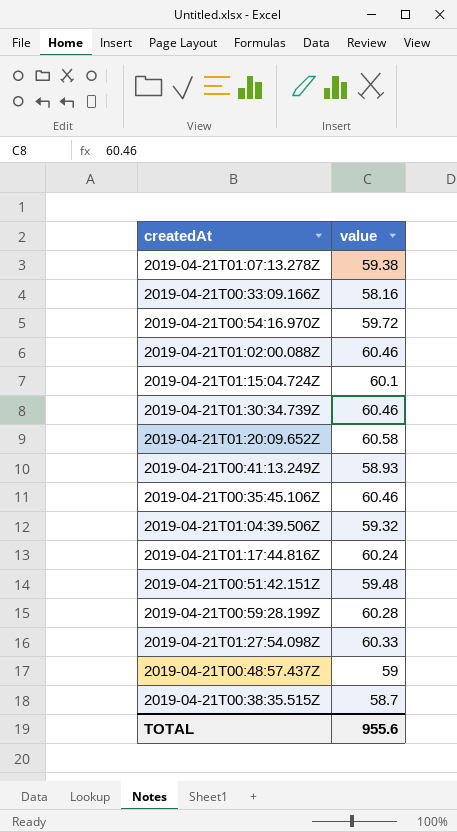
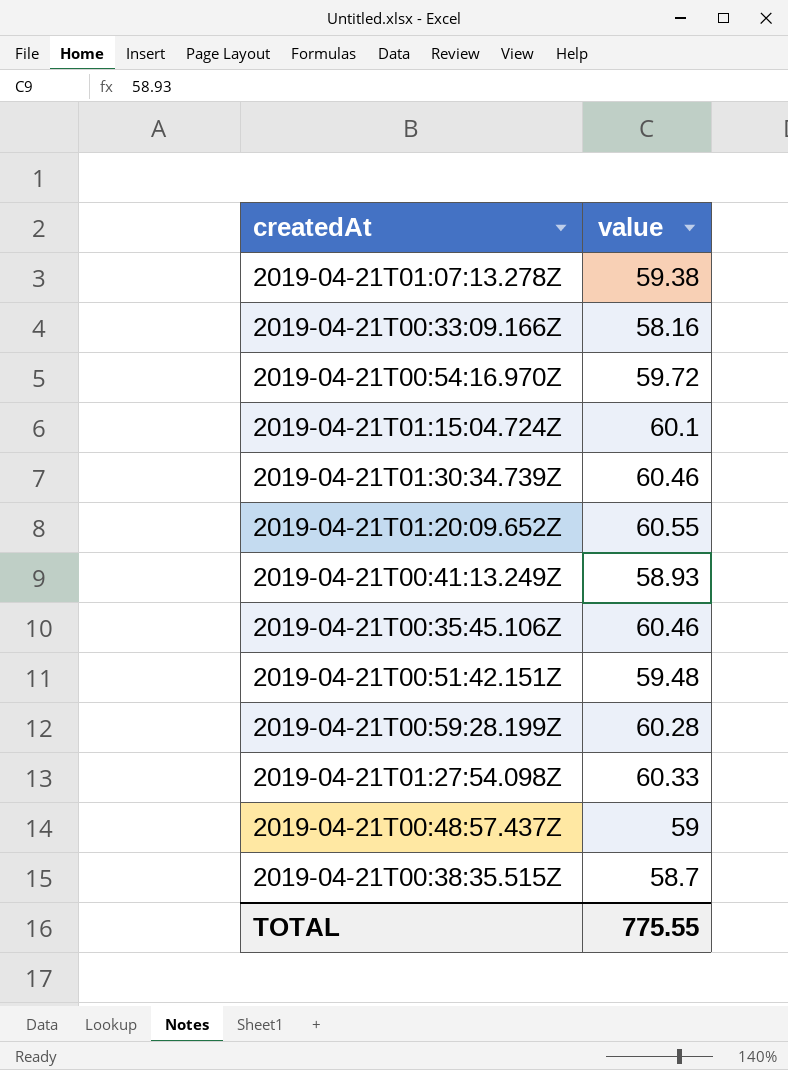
row 2019-04-21T01:02:00.088Z: 60.46 -> none
row 2019-04-21T01:04:39.506Z: 59.32 -> none
row 2019-04-21T01:17:44.816Z: 60.24 -> none
2019-04-21T01:20:09.652Z | value: 60.58 -> 60.55
TOTAL | value: 955.6 -> 775.55

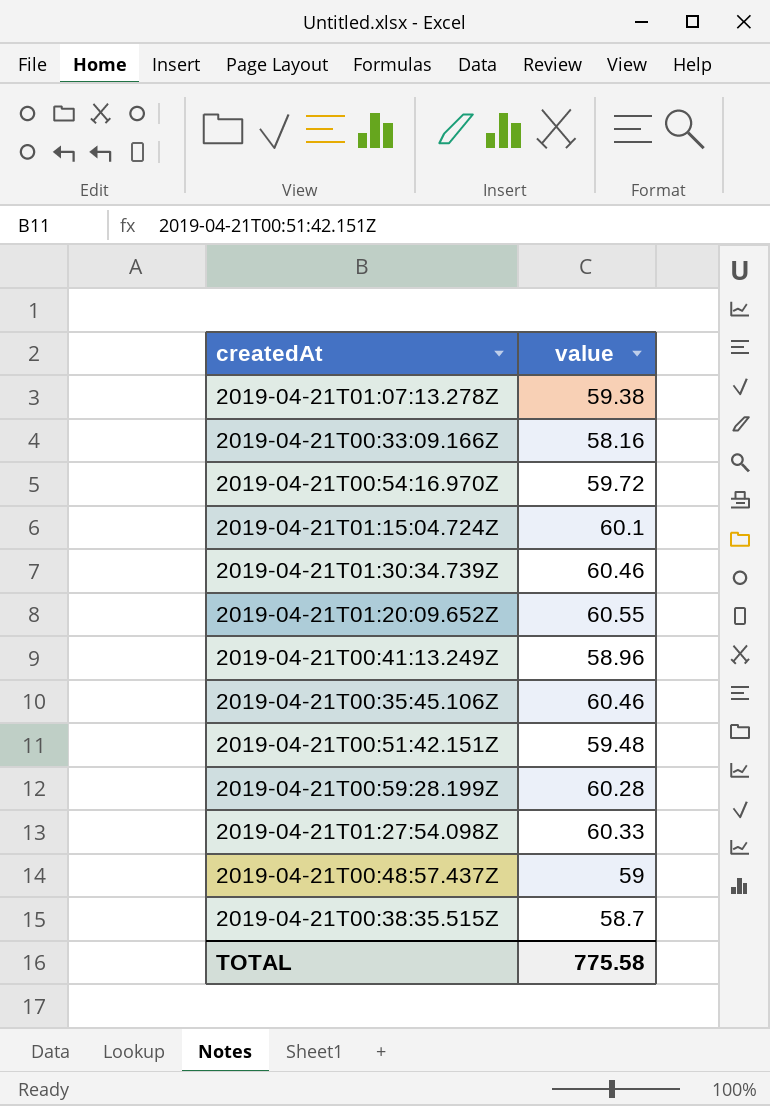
2019-04-21T00:41:13.249Z | value: 58.93 -> 58.96
TOTAL | value: 775.55 -> 775.58

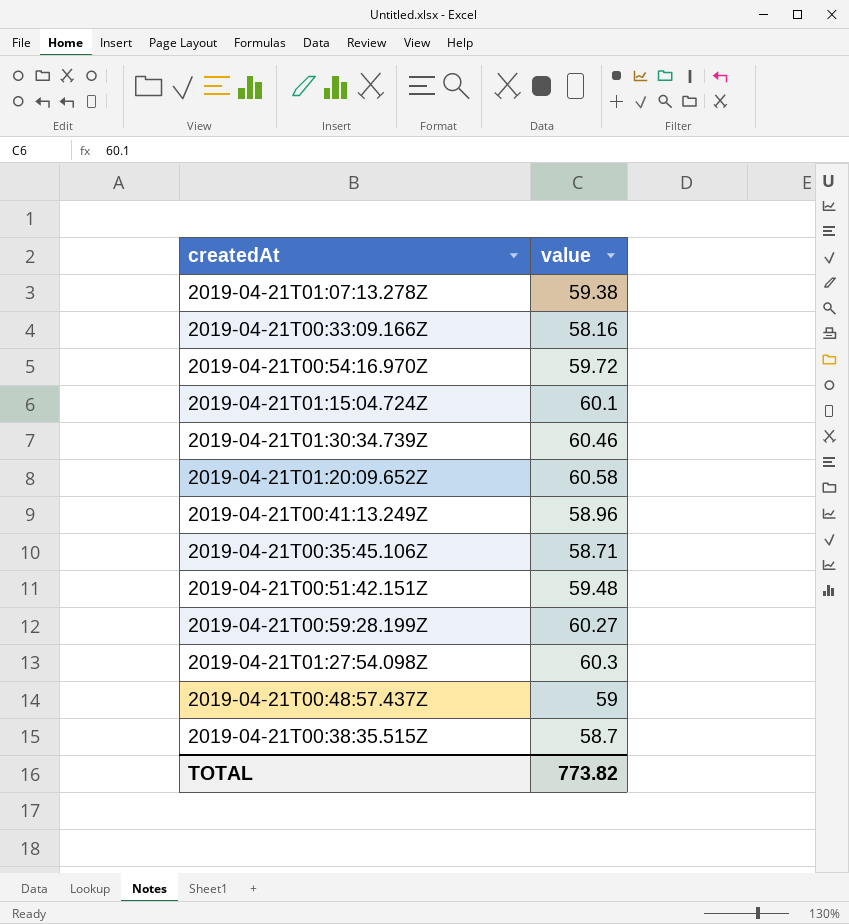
2019-04-21T01:20:09.652Z | value: 60.55 -> 60.58
2019-04-21T00:35:45.106Z | value: 60.46 -> 58.71
2019-04-21T00:59:28.199Z | value: 60.28 -> 60.27
2019-04-21T01:27:54.098Z | value: 60.33 -> 60.3
TOTAL | value: 775.58 -> 773.82

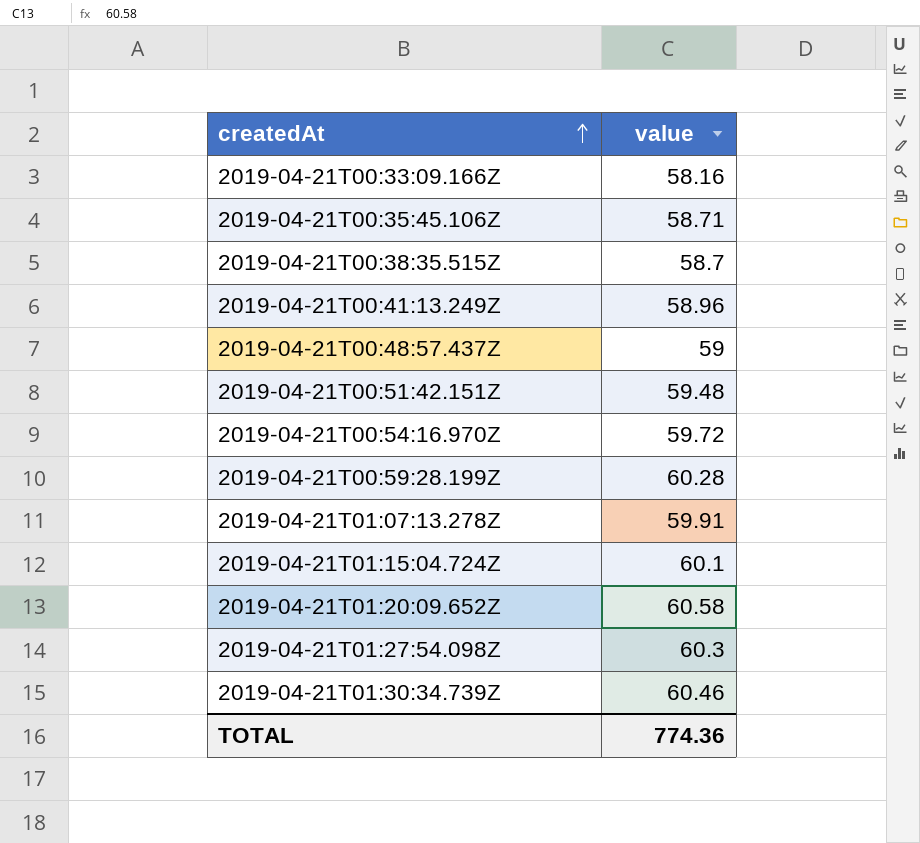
row order: none -> createdAt ascending
2019-04-21T00:59:28.199Z | value: 60.27 -> 60.28
2019-04-21T01:07:13.278Z | value: 59.38 -> 59.91
TOTAL | value: 773.82 -> 774.36

